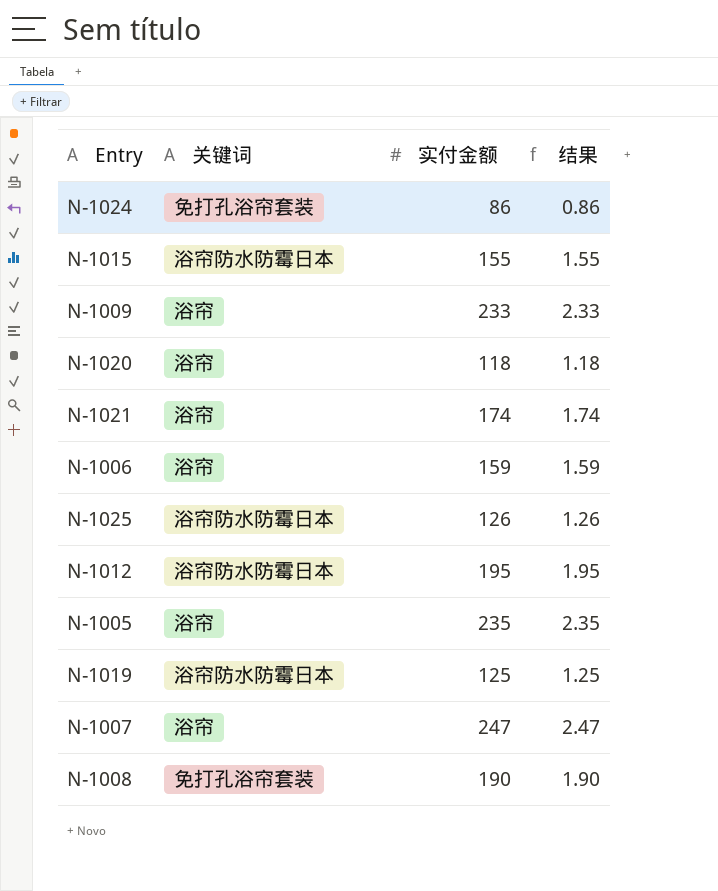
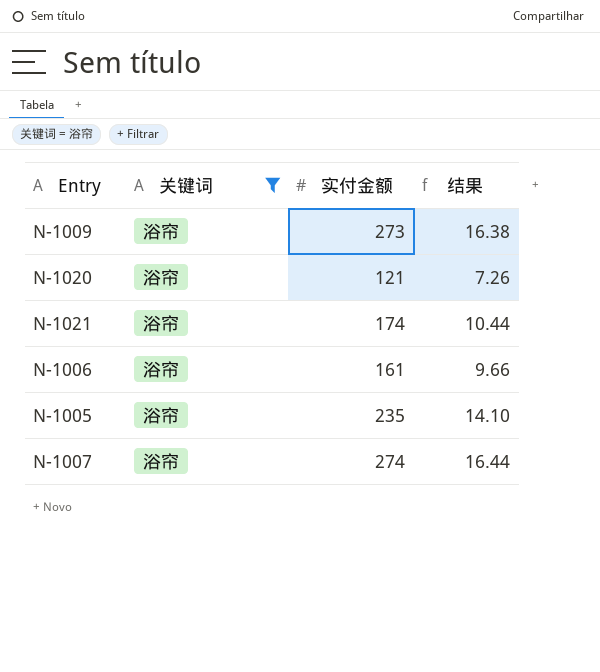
filter: none -> 关键词 = 浴帘
column 结果 | formula: [实付金额] * 0.01 -> [实付金额] * 0.06
N-1009 | 实付金额: 233 -> 273
N-1020 | 实付金额: 118 -> 121
N-1006 | 实付金额: 159 -> 161
N-1007 | 实付金额: 247 -> 274

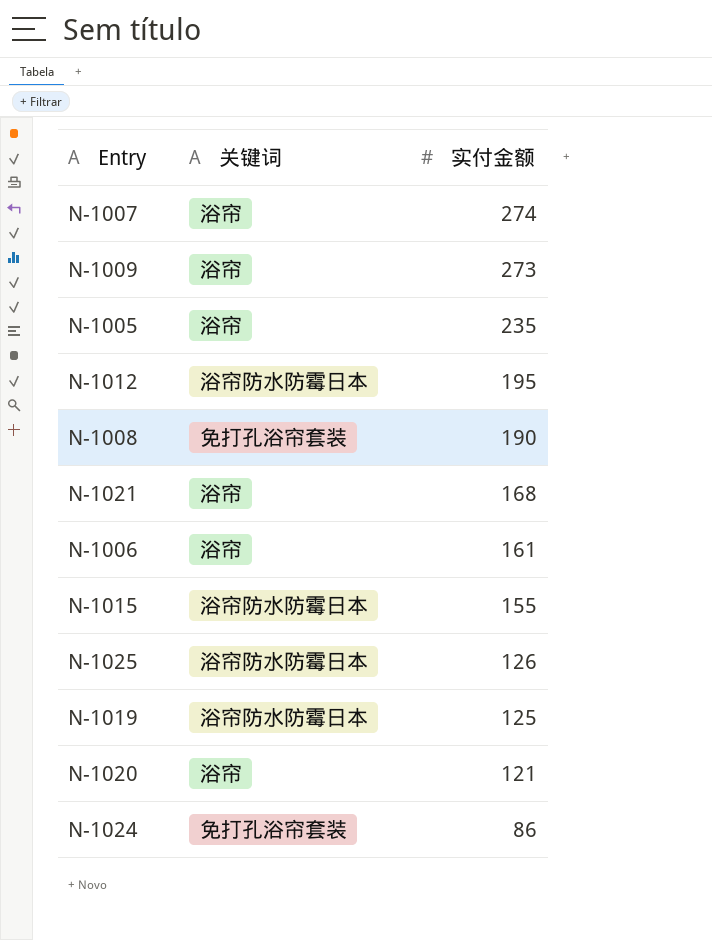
filter: 关键词 = 浴帘 -> none
row order: none -> 实付金额 descending
column 结果 | formula: [实付金额] * 0.06 -> none
N-1021 | 实付金额: 174 -> 168

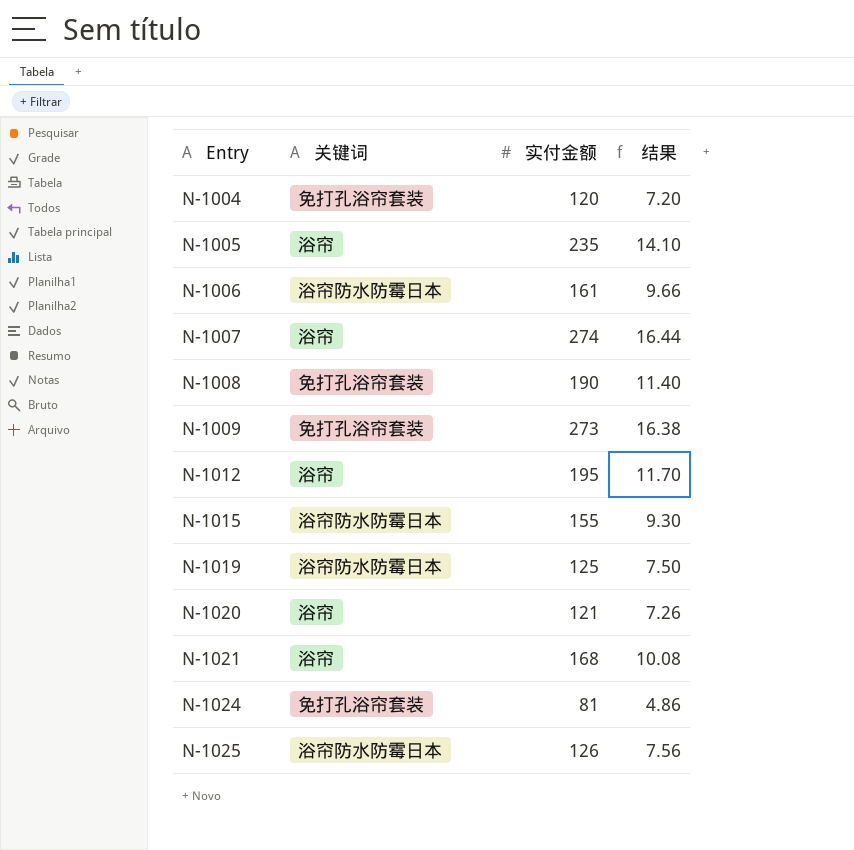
row order: 实付金额 descending -> Entry ascending
column 结果 | formula: none -> [实付金额] * 0.06
row N-1004: none -> 免打孔浴帘套装 | 120 | 7.20
N-1006 | 关键词: 浴帘 -> 浴帘防水防霉日本
N-1009 | 关键词: 浴帘 -> 免打孔浴帘套装
N-1012 | 关键词: 浴帘防水防霉日本 -> 浴帘
N-1024 | 实付金额: 86 -> 81

